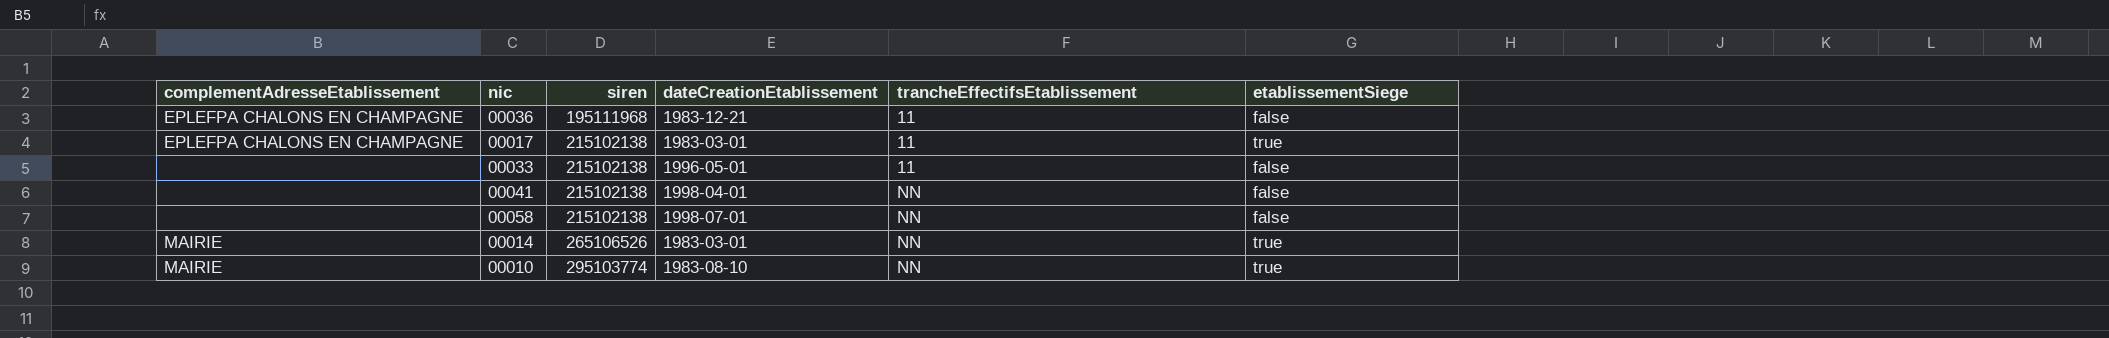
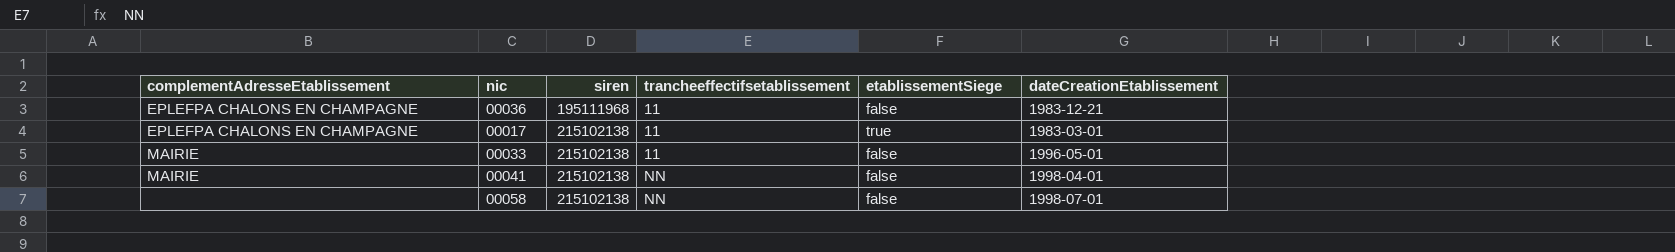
column name: trancheEffectifsEtablissement -> trancheeffectifsetablissement
column dateCreationEtablissement | position: 4 -> 6
row 00014: MAIRIE | 265106526 | 1983-03-01 | NN | true -> none
row 00010: MAIRIE | 295103774 | 1983-08-10 | NN | true -> none
00033 | complementAdresseEtablissement: none -> MAIRIE
00041 | complementAdresseEtablissement: none -> MAIRIE

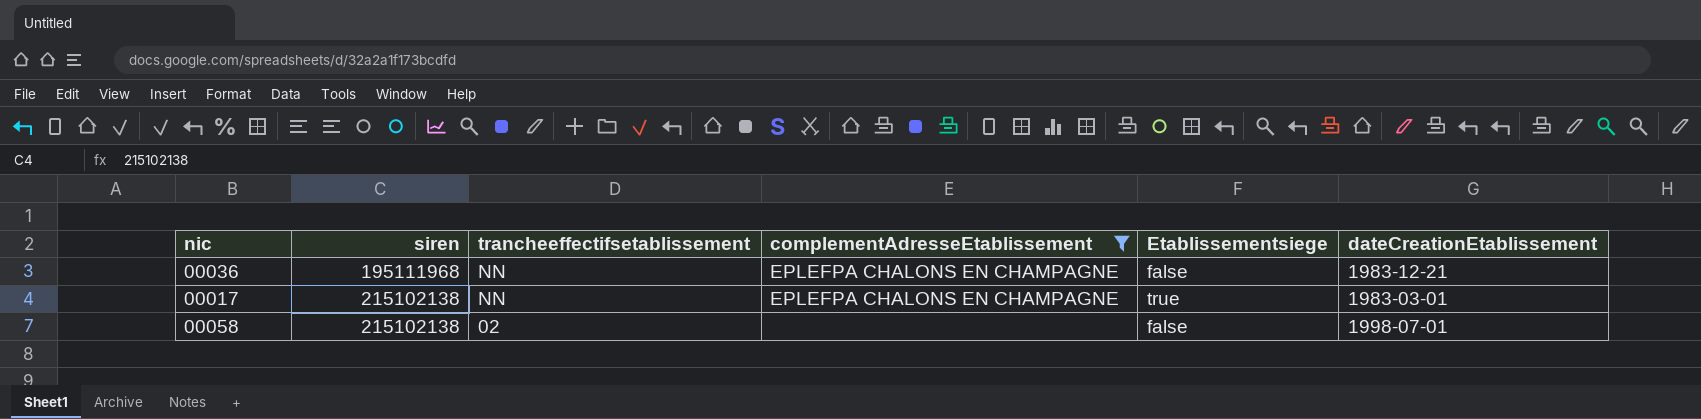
filter: none -> complementAdresseEtablissement != MAIRIE
column complementAdresseEtablissement | position: 1 -> 4
column name: etablissementSiege -> Etablissementsiege
00036 | trancheeffectifsetablissement: 11 -> NN
00017 | trancheeffectifsetablissement: 11 -> NN
00058 | trancheeffectifsetablissement: NN -> 02

